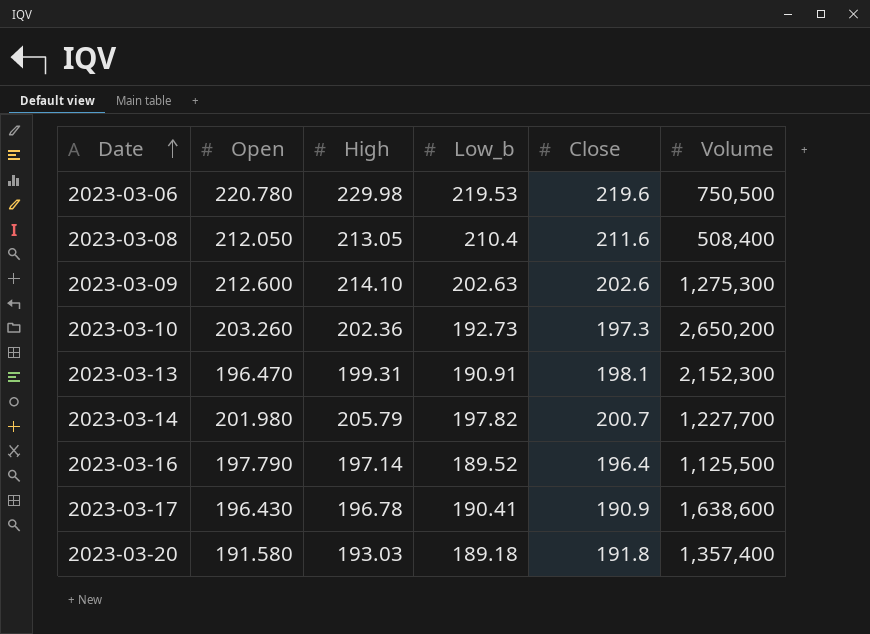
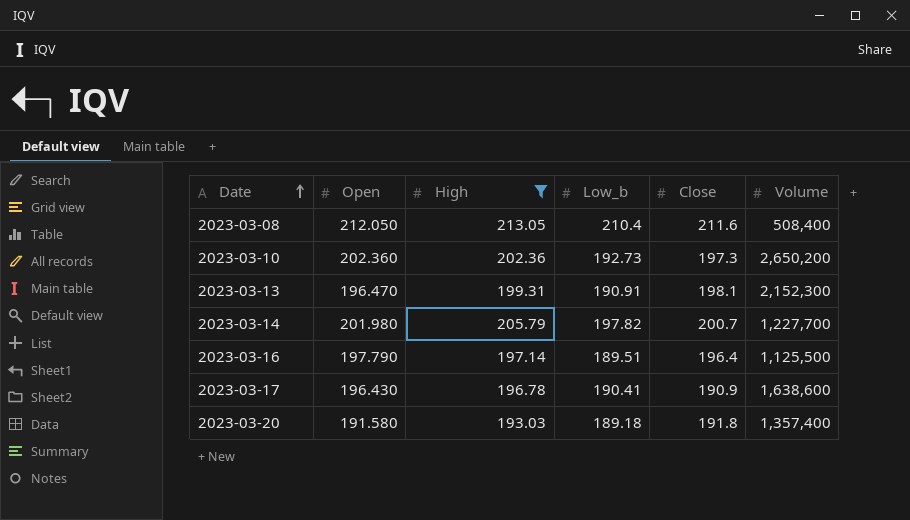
filter: none -> High <= 213.05
2023-03-10 | Open: 203.260 -> 202.360
2023-03-16 | Low_b: 189.52 -> 189.51

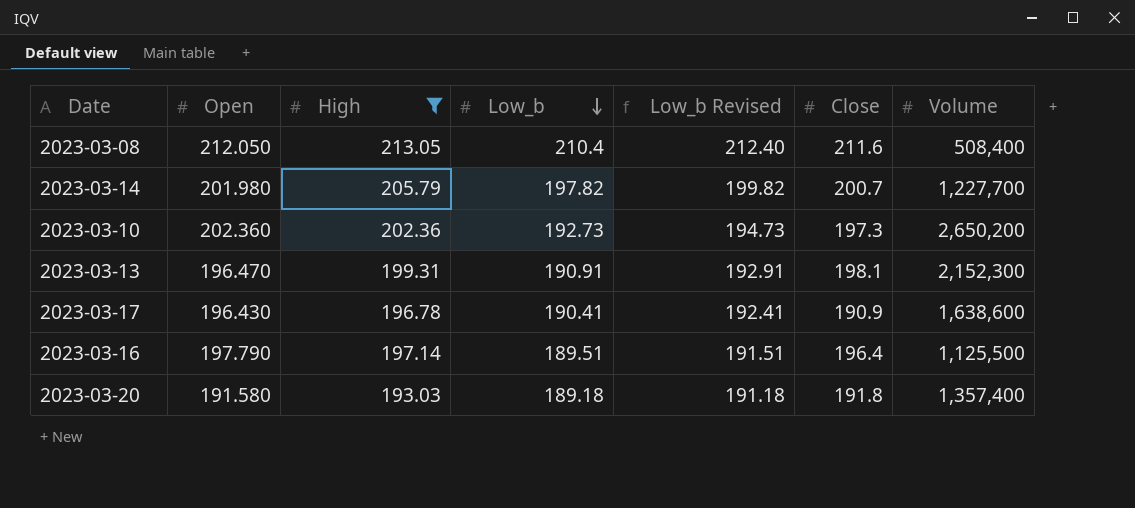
row order: Date ascending -> Low_b descending
column Low_b Revised | formula: none -> [Low_b] + 2

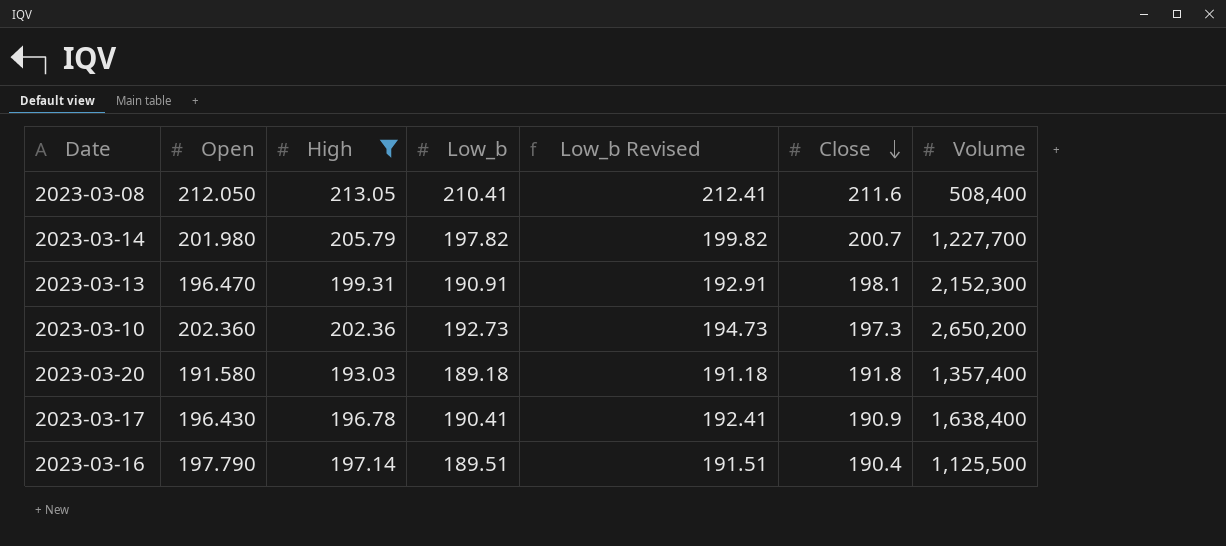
row order: Low_b descending -> Close descending
2023-03-08 | Low_b: 210.4 -> 210.41
2023-03-08 | Low_b Revised: 212.40 -> 212.41
2023-03-17 | Volume: 1,638,600 -> 1,638,400
2023-03-16 | Close: 196.4 -> 190.4

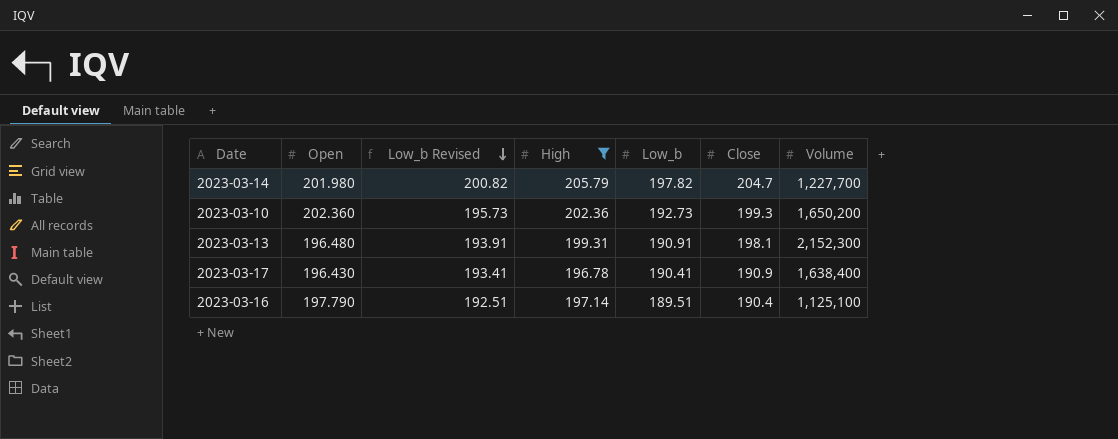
row order: Close descending -> Low_b Revised descending
column Low_b Revised | formula: [Low_b] + 2 -> [Low_b] + 3
column Low_b Revised | position: 5 -> 3
row 2023-03-08: 212.050 | 213.05 | 210.41 | 212.41 | 211.6 | 508,400 -> none
row 2023-03-20: 191.580 | 193.03 | 189.18 | 191.18 | 191.8 | 1,357,400 -> none
2023-03-14 | Close: 200.7 -> 204.7
2023-03-10 | Close: 197.3 -> 199.3
2023-03-10 | Volume: 2,650,200 -> 1,650,200
2023-03-13 | Open: 196.470 -> 196.480
2023-03-16 | Volume: 1,125,500 -> 1,125,100

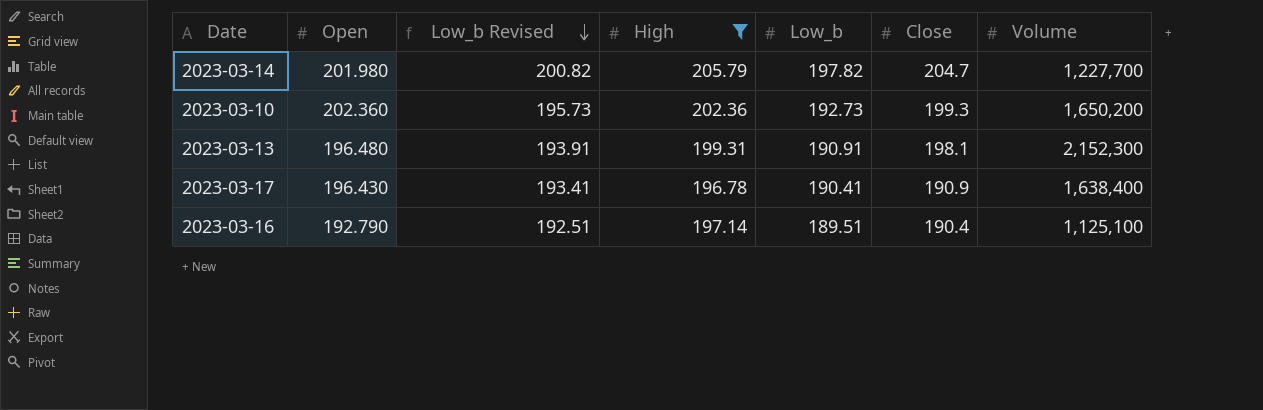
2023-03-16 | Open: 197.790 -> 192.790

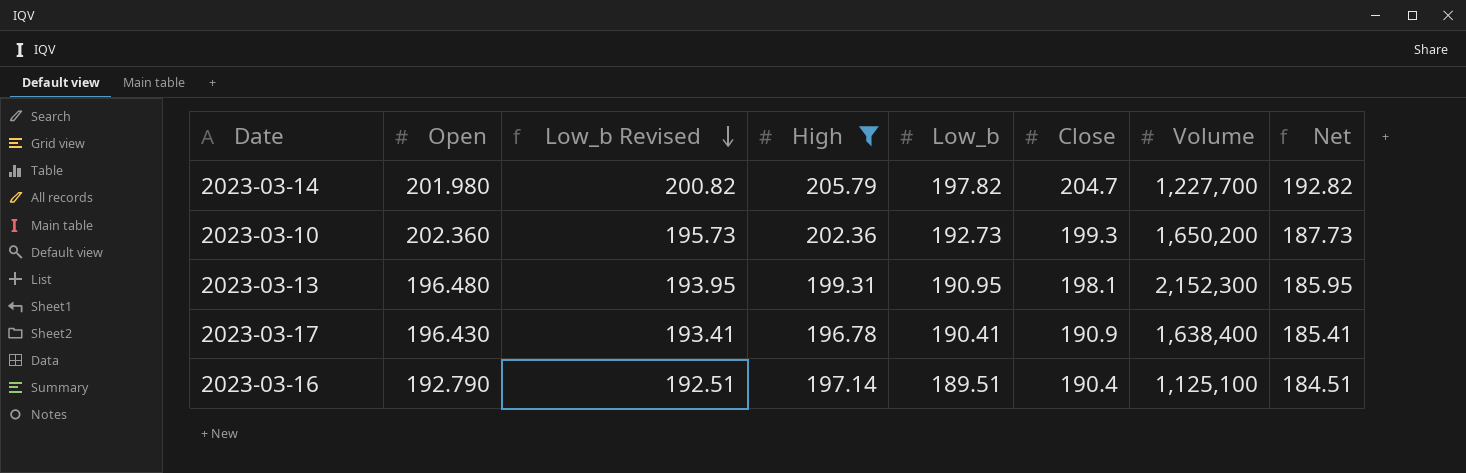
column Net | formula: none -> [Low_b] - 5
2023-03-13 | Low_b Revised: 193.91 -> 193.95
2023-03-13 | Low_b: 190.91 -> 190.95

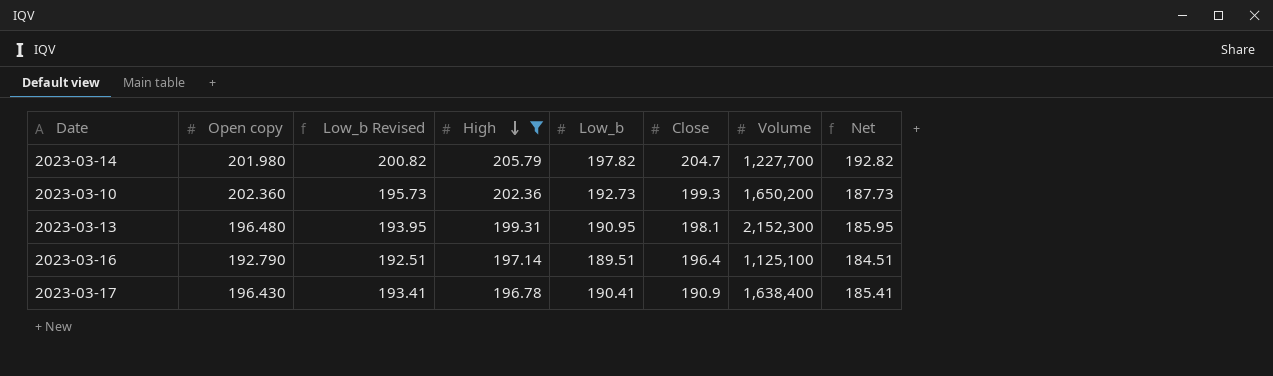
row order: Low_b Revised descending -> High descending
column name: Open -> Open copy
2023-03-16 | Close: 190.4 -> 196.4

